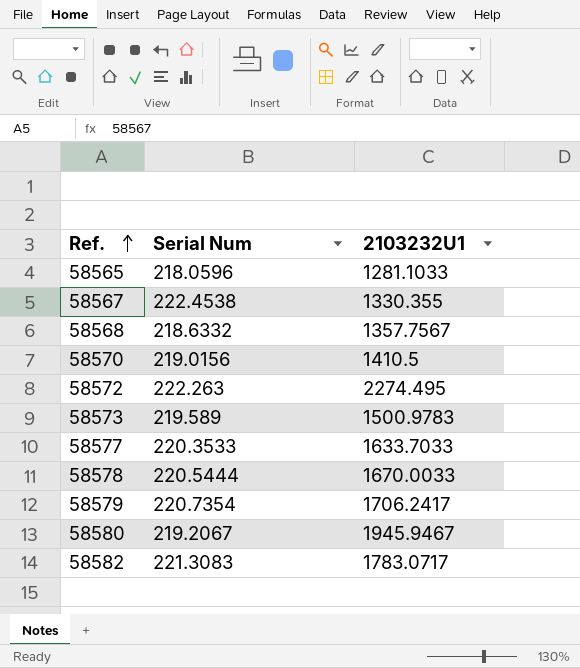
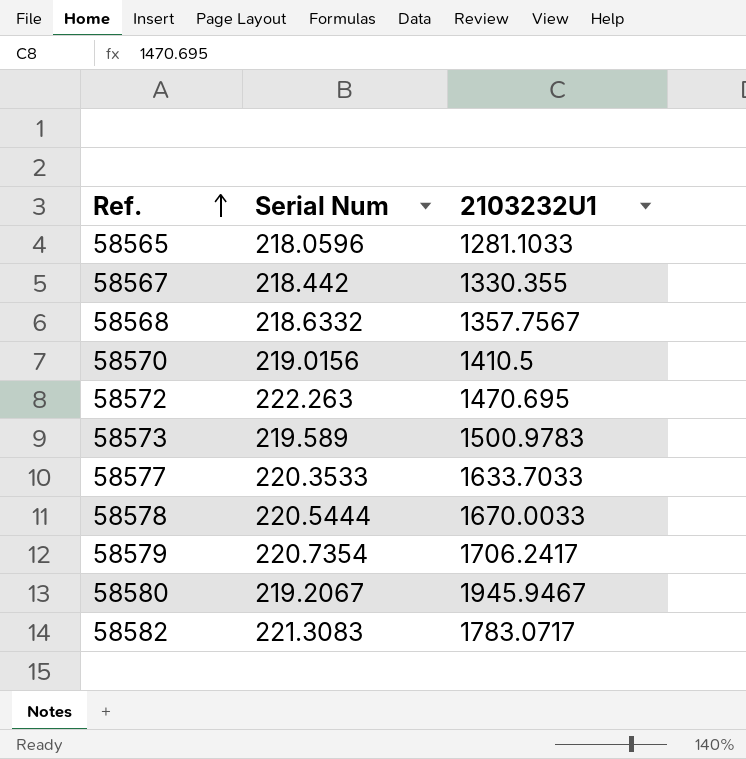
58567 | Serial Num: 222.4538 -> 218.442
58572 | 2103232U1: 2274.495 -> 1470.695

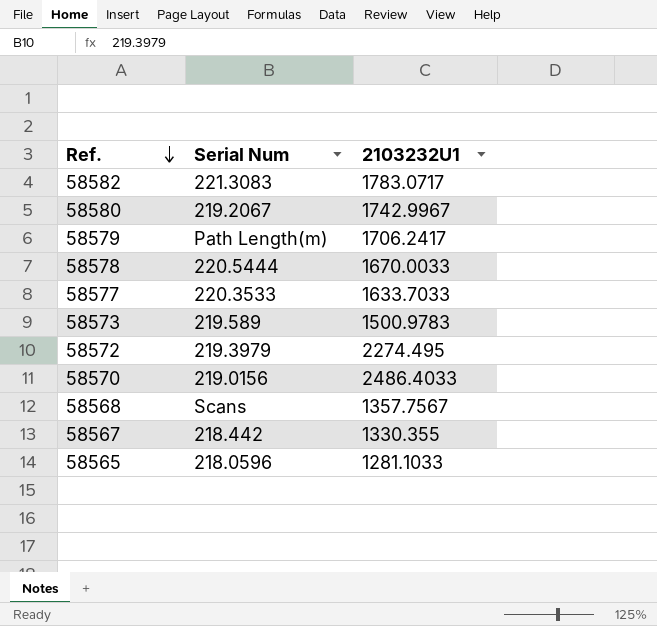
row order: Ref. ascending -> Ref. descending
58580 | 2103232U1: 1945.9467 -> 1742.9967
58579 | Serial Num: 220.7354 -> Path Length(m)
58572 | Serial Num: 222.263 -> 219.3979
58572 | 2103232U1: 1470.695 -> 2274.495
58570 | 2103232U1: 1410.5 -> 2486.4033
58568 | Serial Num: 218.6332 -> Scans

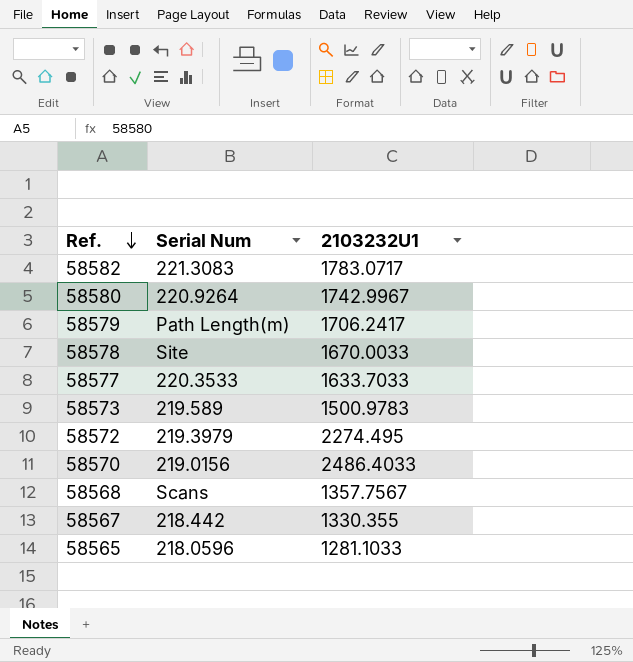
58580 | Serial Num: 219.2067 -> 220.9264
58578 | Serial Num: 220.5444 -> Site

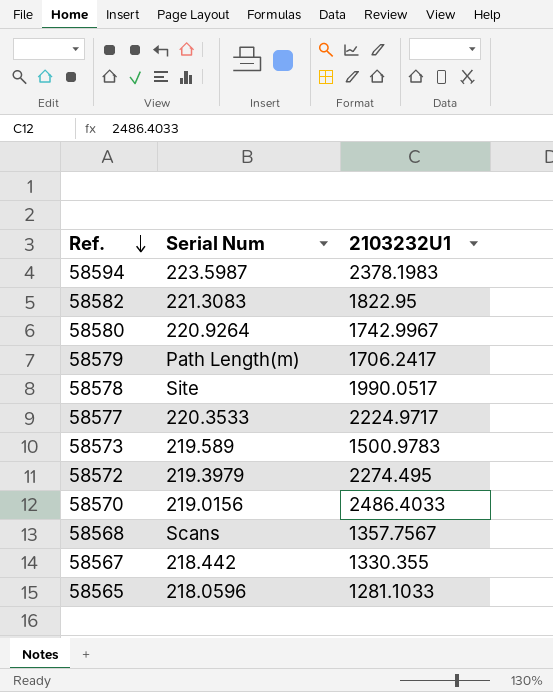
row 58594: none -> 223.5987 | 2378.1983
58582 | 2103232U1: 1783.0717 -> 1822.95
58578 | 2103232U1: 1670.0033 -> 1990.0517
58577 | 2103232U1: 1633.7033 -> 2224.9717

